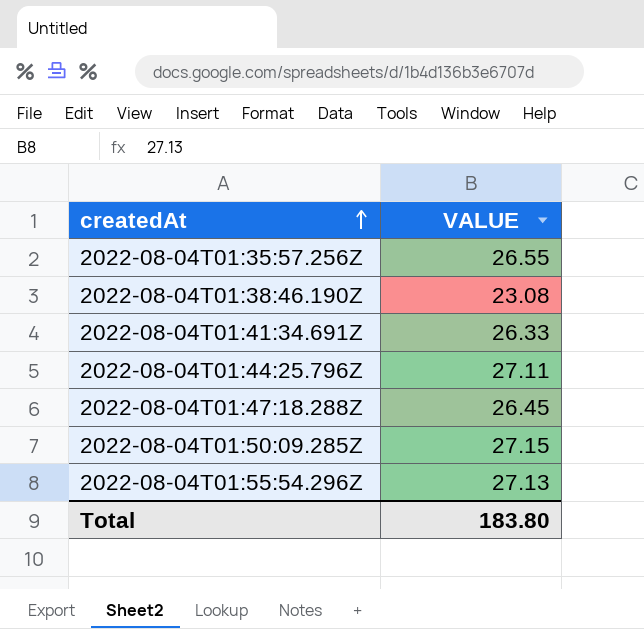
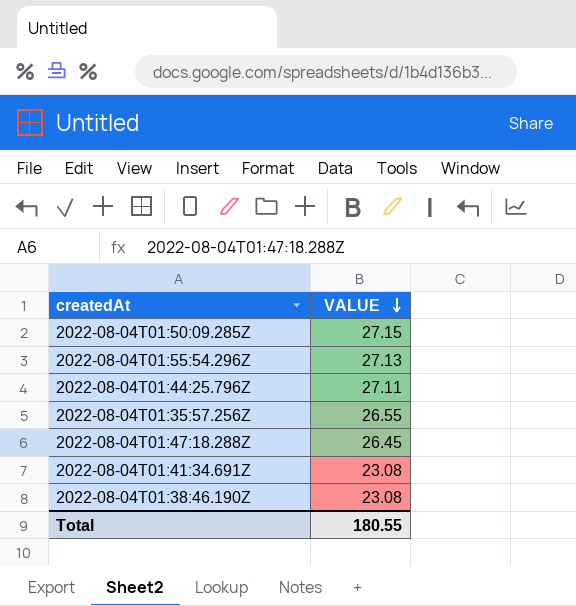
row order: createdAt ascending -> VALUE descending
2022-08-04T01:41:34.691Z | VALUE: 26.33 -> 23.08
Total | VALUE: 183.80 -> 180.55

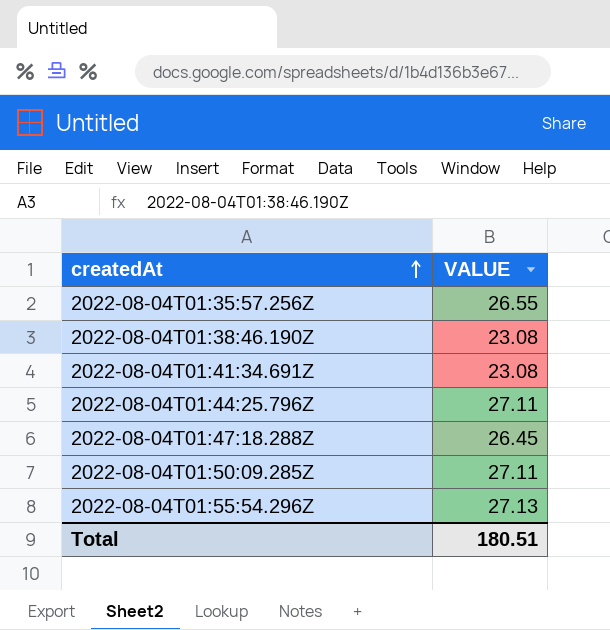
row order: VALUE descending -> createdAt ascending
2022-08-04T01:50:09.285Z | VALUE: 27.15 -> 27.11
Total | VALUE: 180.55 -> 180.51

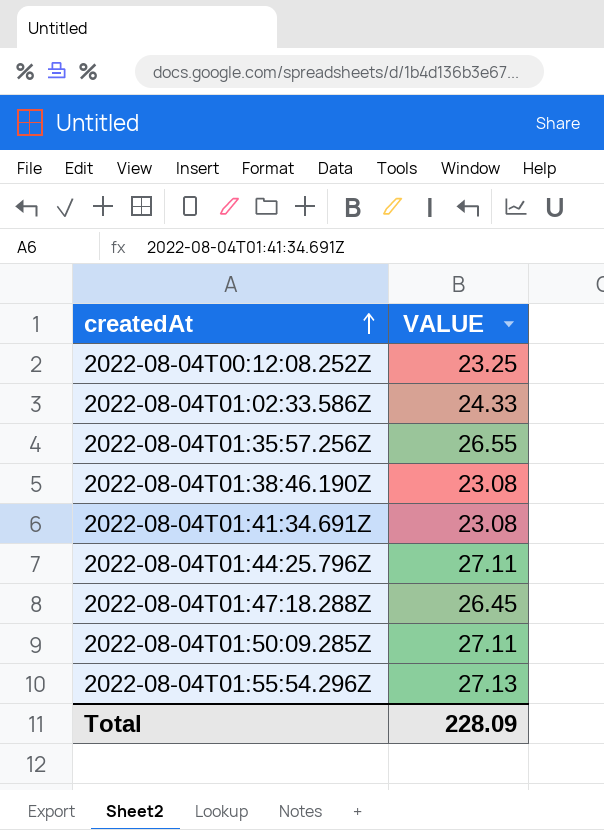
row 2022-08-04T00:12:08.252Z: none -> 23.25
row 2022-08-04T01:02:33.586Z: none -> 24.33
Total | VALUE: 180.51 -> 228.09

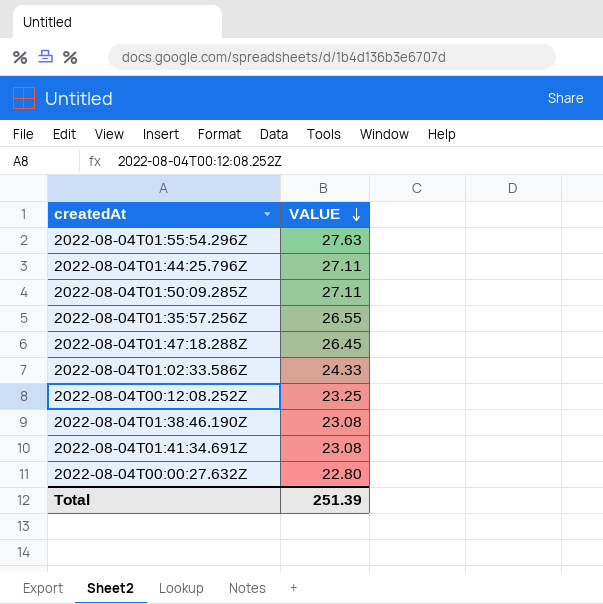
row order: createdAt ascending -> VALUE descending
2022-08-04T01:55:54.296Z | VALUE: 27.13 -> 27.63
row 2022-08-04T00:00:27.632Z: none -> 22.80
Total | VALUE: 228.09 -> 251.39

